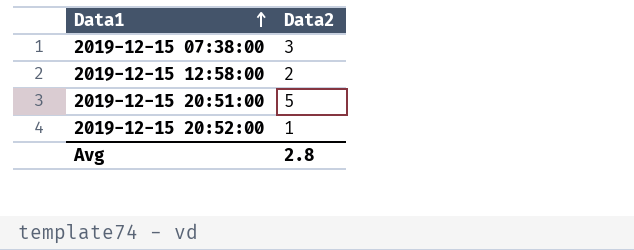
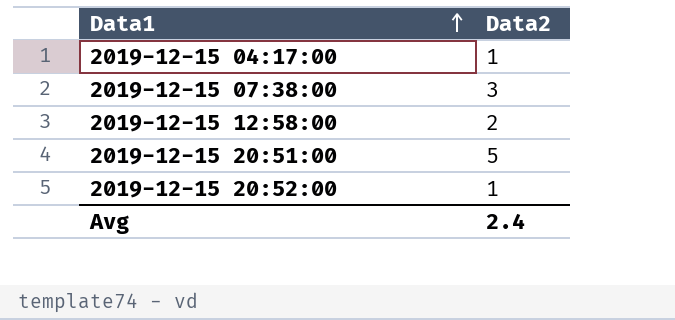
row 2019-12-15 04:17:00: none -> 1
Avg | Data2: 2.8 -> 2.4

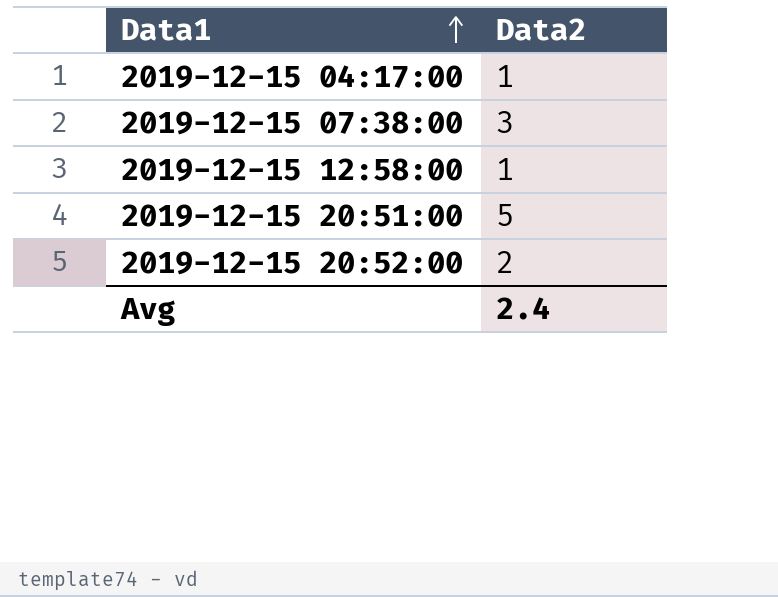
2019-12-15 12:58:00 | Data2: 2 -> 1
2019-12-15 20:52:00 | Data2: 1 -> 2

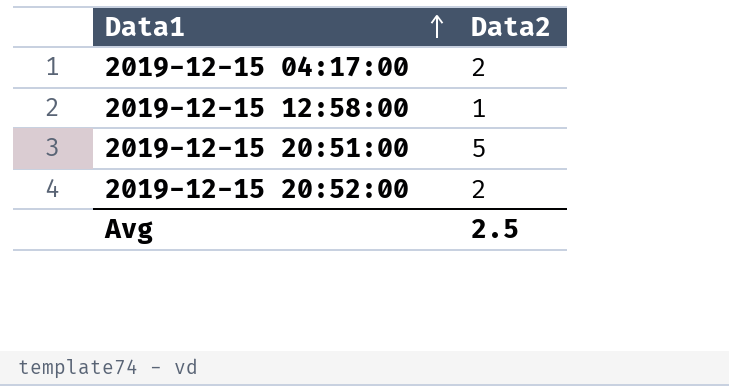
row 2019-12-15 07:38:00: 3 -> none
2019-12-15 04:17:00 | Data2: 1 -> 2
Avg | Data2: 2.4 -> 2.5

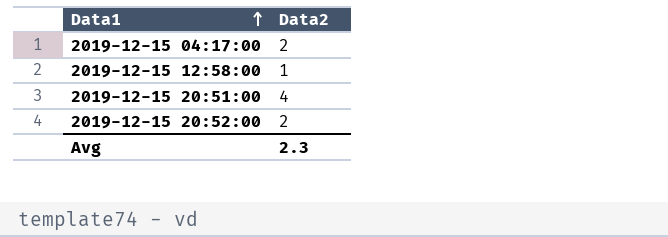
2019-12-15 20:51:00 | Data2: 5 -> 4
Avg | Data2: 2.5 -> 2.3

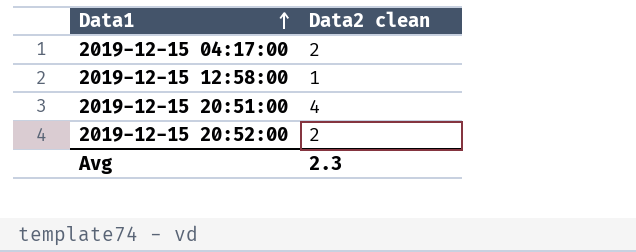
column name: Data2 -> Data2 clean

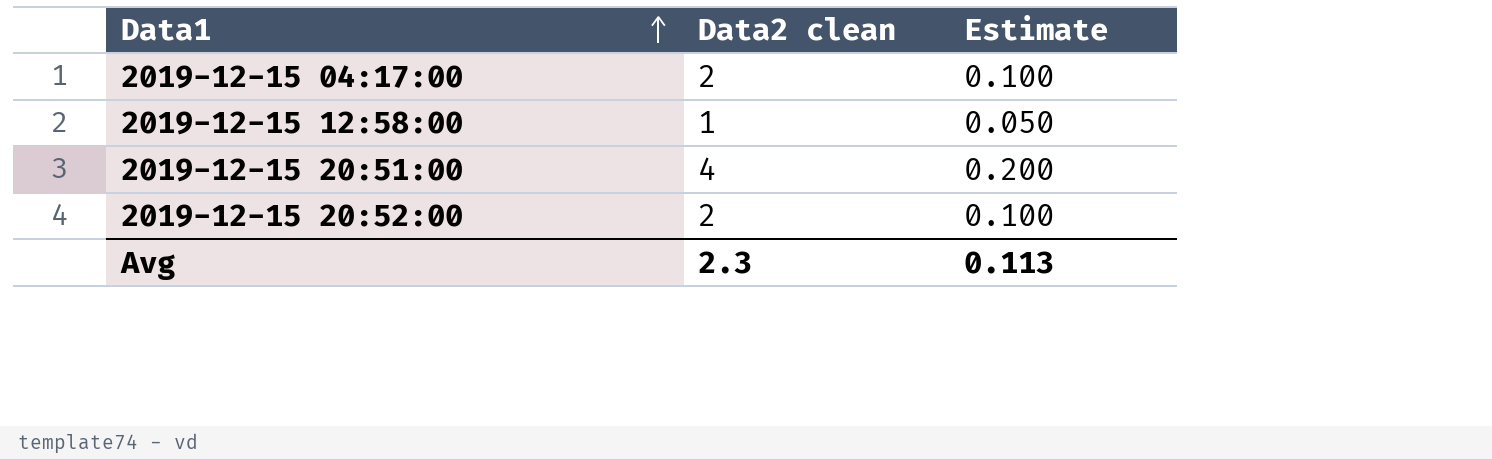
column Estimate | formula: none -> [Data2 clean] * 0.05

